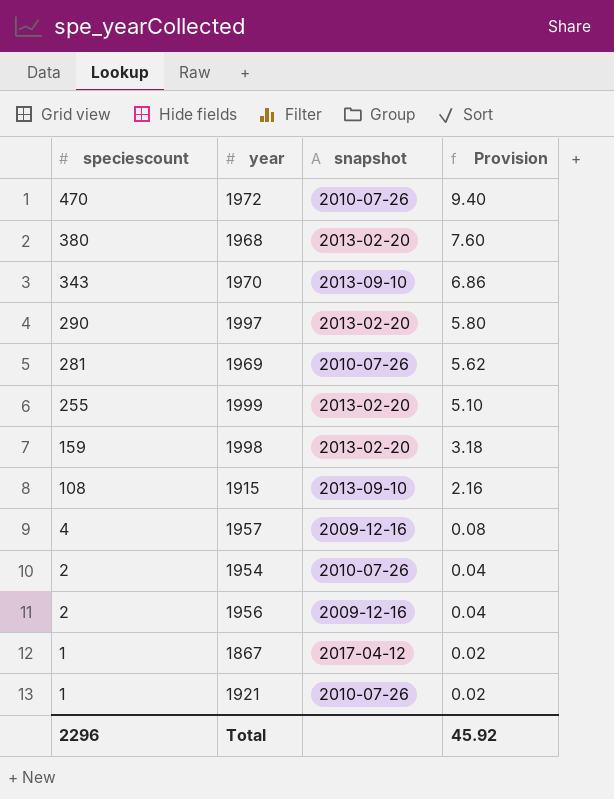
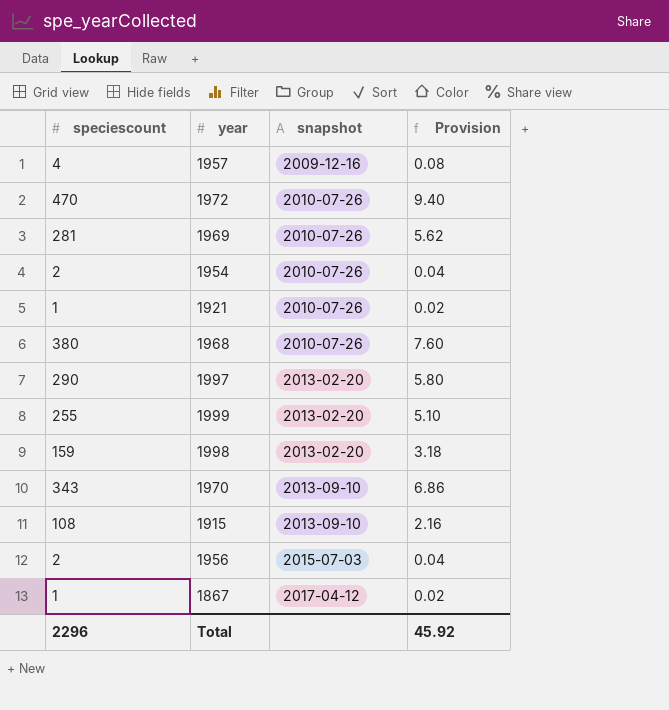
row order: speciescount descending -> snapshot ascending
1968 | snapshot: 2013-02-20 -> 2010-07-26
1956 | snapshot: 2009-12-16 -> 2015-07-03

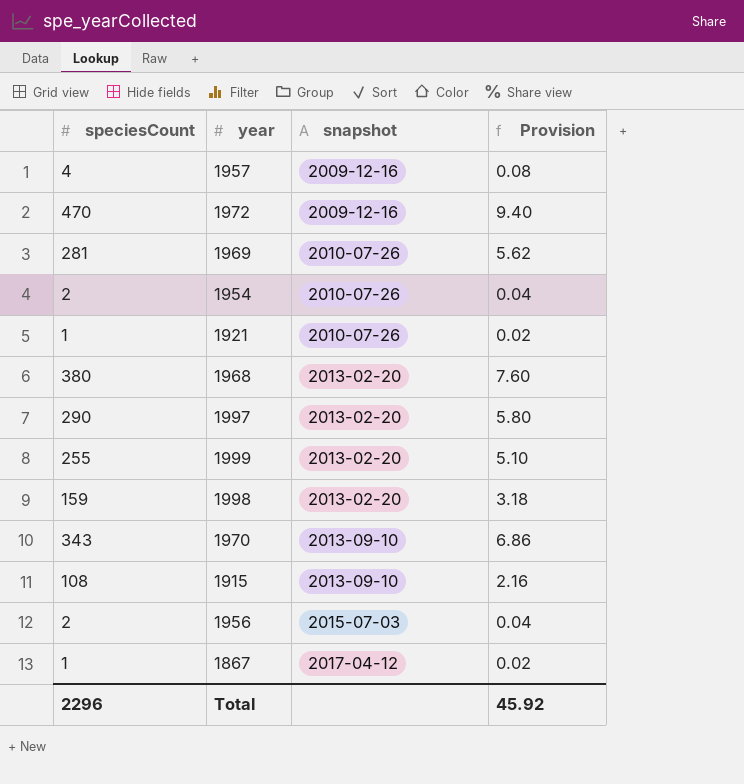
column name: speciescount -> speciesCount
1972 | snapshot: 2010-07-26 -> 2009-12-16
1968 | snapshot: 2010-07-26 -> 2013-02-20

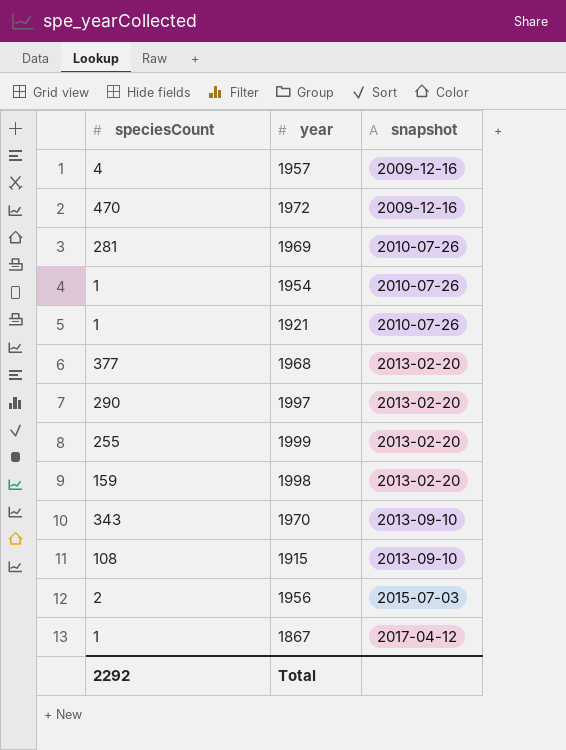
column Provision | formula: [speciesCount] * 0.02 -> none
1954 | speciesCount: 2 -> 1
1968 | speciesCount: 380 -> 377
Total | speciesCount: 2296 -> 2292

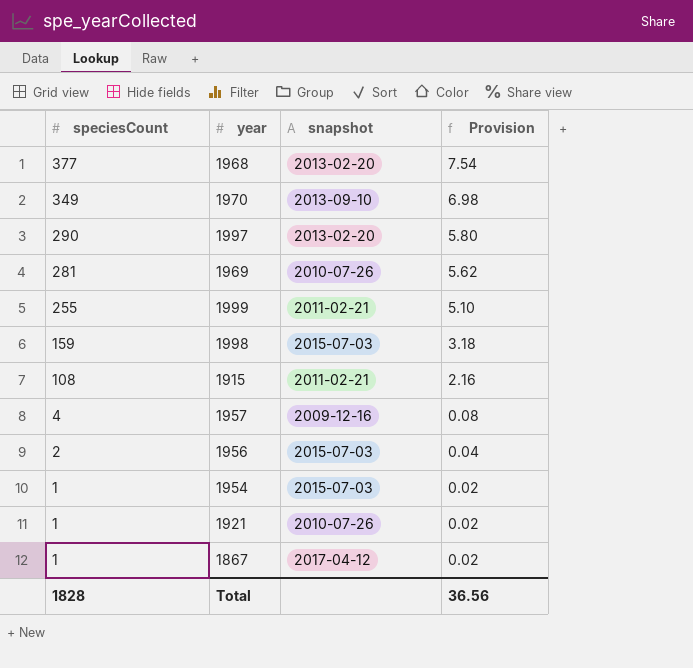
row order: snapshot ascending -> speciesCount descending
column Provision | formula: none -> [speciesCount] * 0.02
row 1972: 470 | 2009-12-16 -> none
1970 | speciesCount: 343 -> 349
1999 | snapshot: 2013-02-20 -> 2011-02-21
1998 | snapshot: 2013-02-20 -> 2015-07-03
1915 | snapshot: 2013-09-10 -> 2011-02-21
1954 | snapshot: 2010-07-26 -> 2015-07-03
Total | speciesCount: 2292 -> 1828

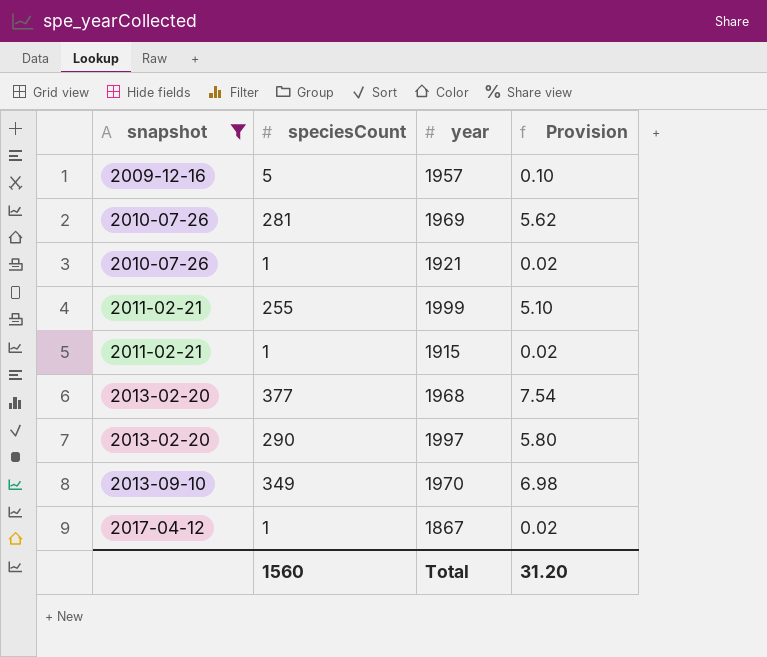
filter: none -> snapshot != 2015-07-03
row order: speciesCount descending -> snapshot ascending
column snapshot | position: 3 -> 1
1957 | speciesCount: 4 -> 5
1957 | Provision: 0.08 -> 0.10
1915 | speciesCount: 108 -> 1
1915 | Provision: 2.16 -> 0.02
Total | speciesCount: 1828 -> 1560
Total | Provision: 36.56 -> 31.20

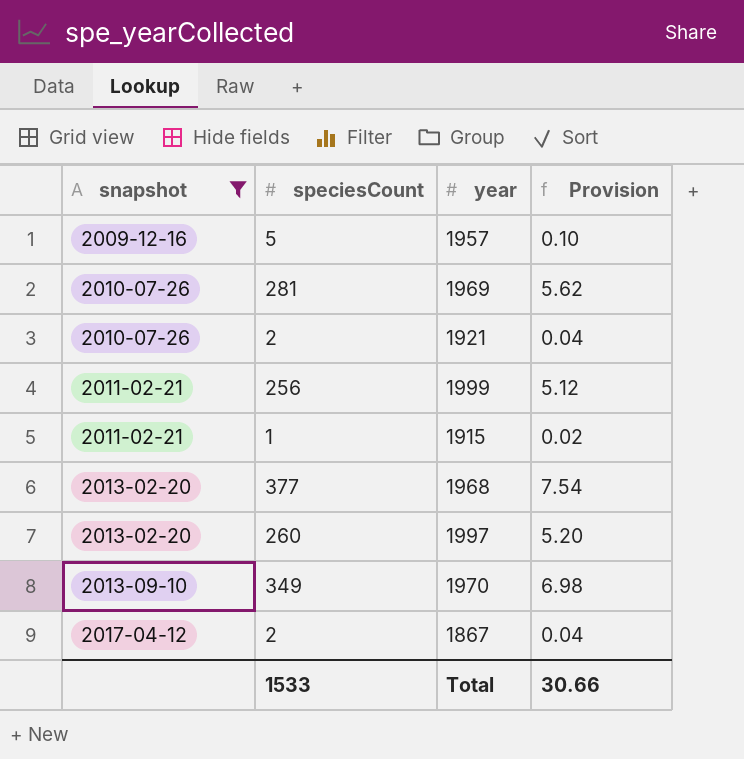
1921 | speciesCount: 1 -> 2
1921 | Provision: 0.02 -> 0.04
1999 | speciesCount: 255 -> 256
1999 | Provision: 5.10 -> 5.12
1997 | speciesCount: 290 -> 260
1997 | Provision: 5.80 -> 5.20
1867 | speciesCount: 1 -> 2
1867 | Provision: 0.02 -> 0.04
Total | speciesCount: 1560 -> 1533
Total | Provision: 31.20 -> 30.66

